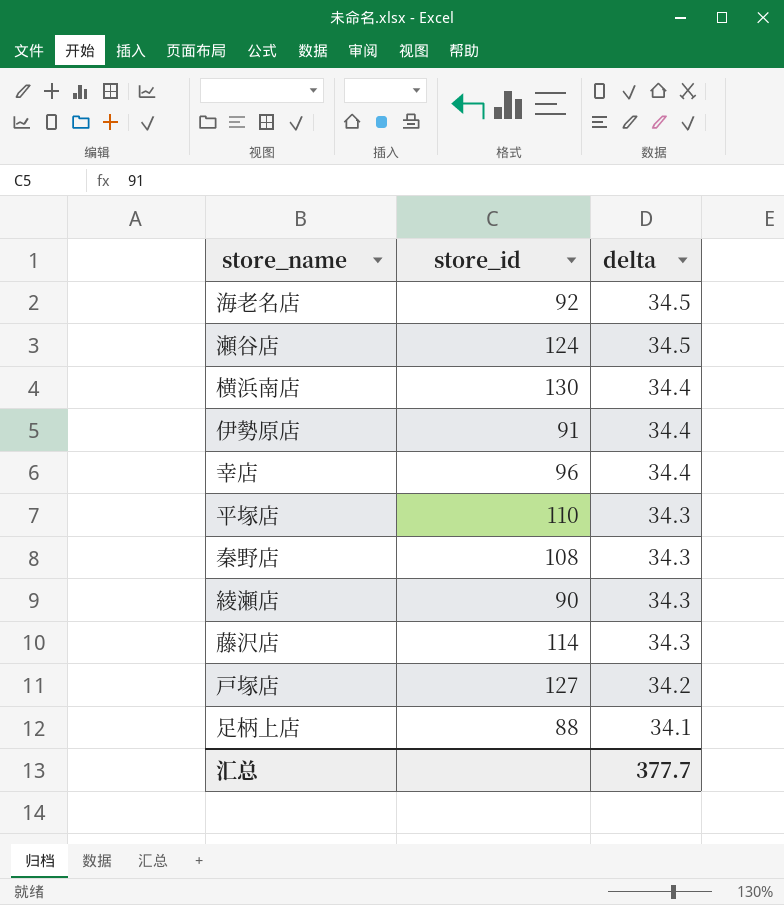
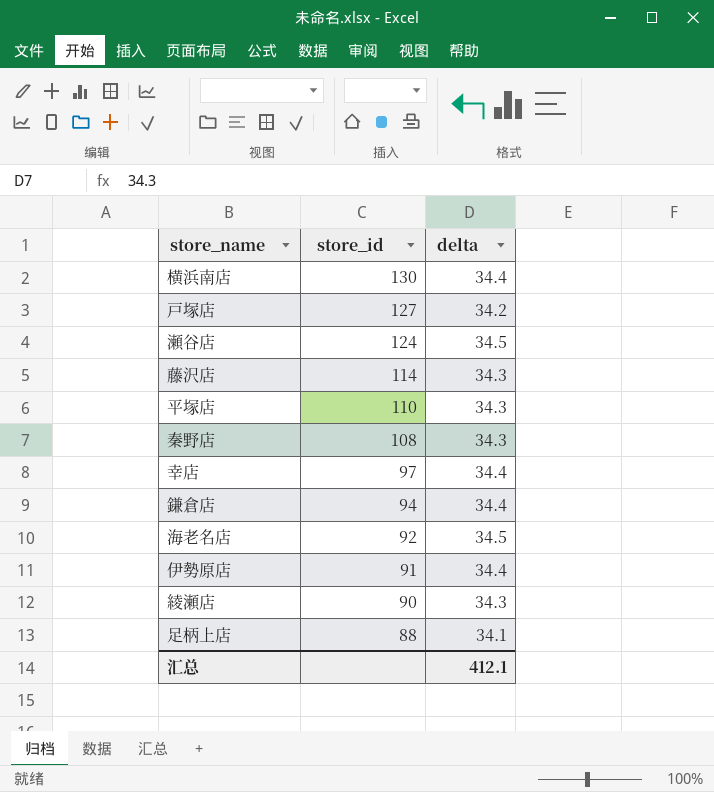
row order: delta descending -> store_id descending
幸店 | store_id: 96 -> 97
row 鎌倉店: none -> 94 | 34.4
汇总 | delta: 377.7 -> 412.1

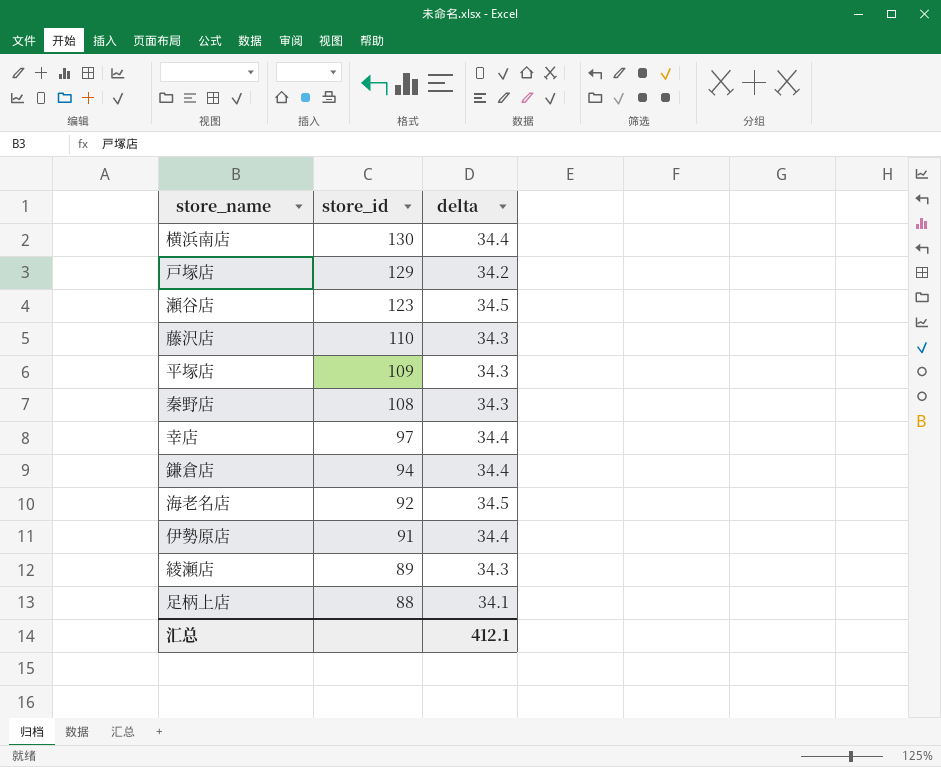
戸塚店 | store_id: 127 -> 129
瀬谷店 | store_id: 124 -> 123
藤沢店 | store_id: 114 -> 110
平塚店 | store_id: 110 -> 109
綾瀬店 | store_id: 90 -> 89

